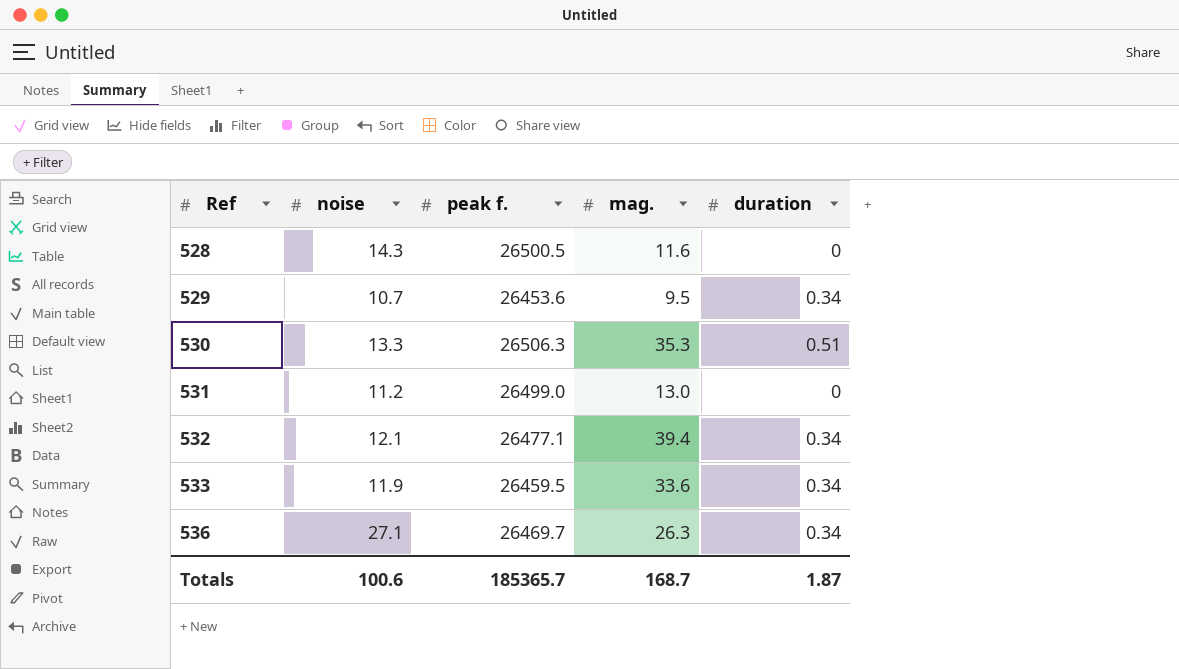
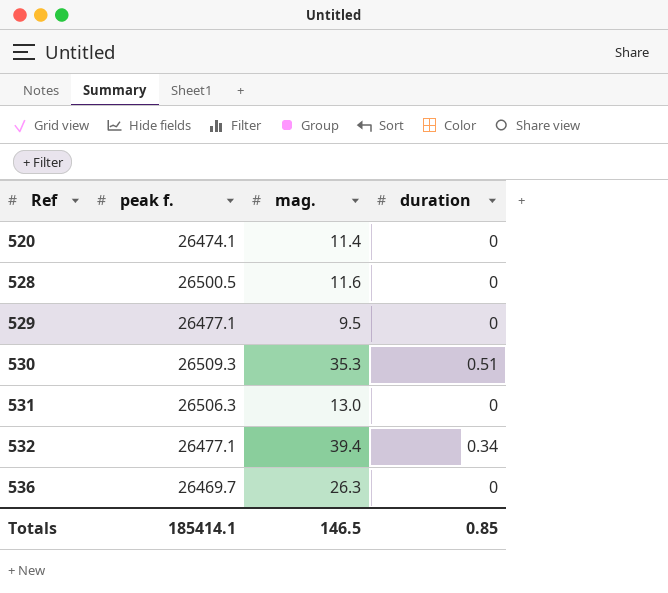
column noise | position: 2 -> none
row 533: 11.9 | 26459.5 | 33.6 | 0.34 -> none
row 520: none -> 26474.1 | 11.4 | 0
529 | peak f.: 26453.6 -> 26477.1
529 | duration: 0.34 -> 0
530 | peak f.: 26506.3 -> 26509.3
531 | peak f.: 26499.0 -> 26506.3
536 | duration: 0.34 -> 0
Totals | peak f.: 185365.7 -> 185414.1
Totals | mag.: 168.7 -> 146.5
Totals | duration: 1.87 -> 0.85

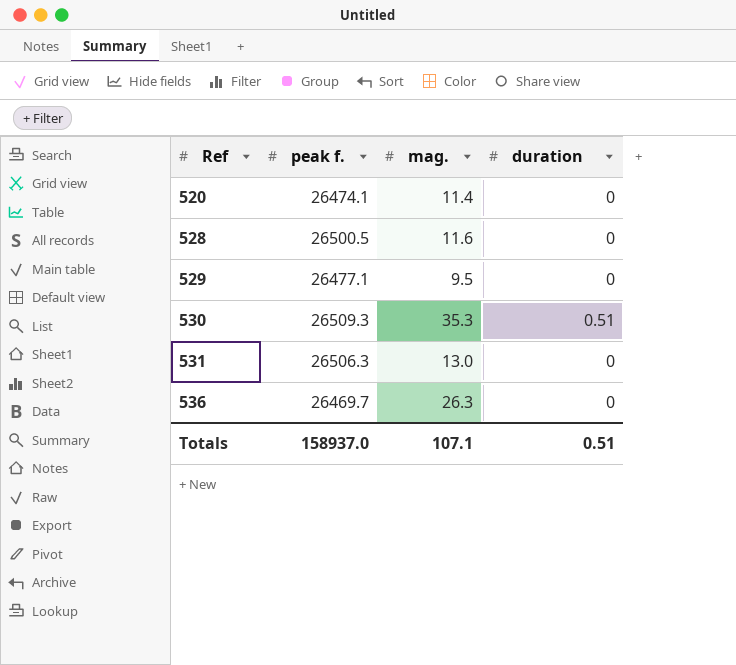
row 532: 26477.1 | 39.4 | 0.34 -> none
Totals | peak f.: 185414.1 -> 158937.0
Totals | mag.: 146.5 -> 107.1
Totals | duration: 0.85 -> 0.51

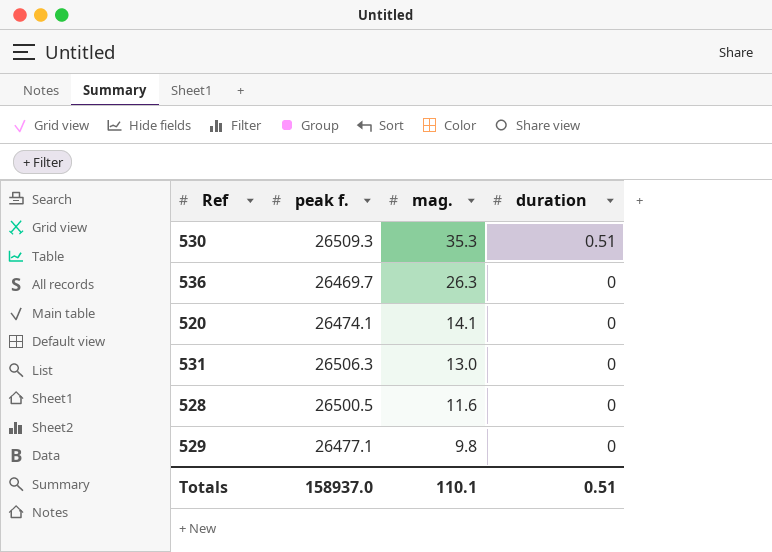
row order: Ref ascending -> mag. descending
520 | mag.: 11.4 -> 14.1
529 | mag.: 9.5 -> 9.8
Totals | mag.: 107.1 -> 110.1

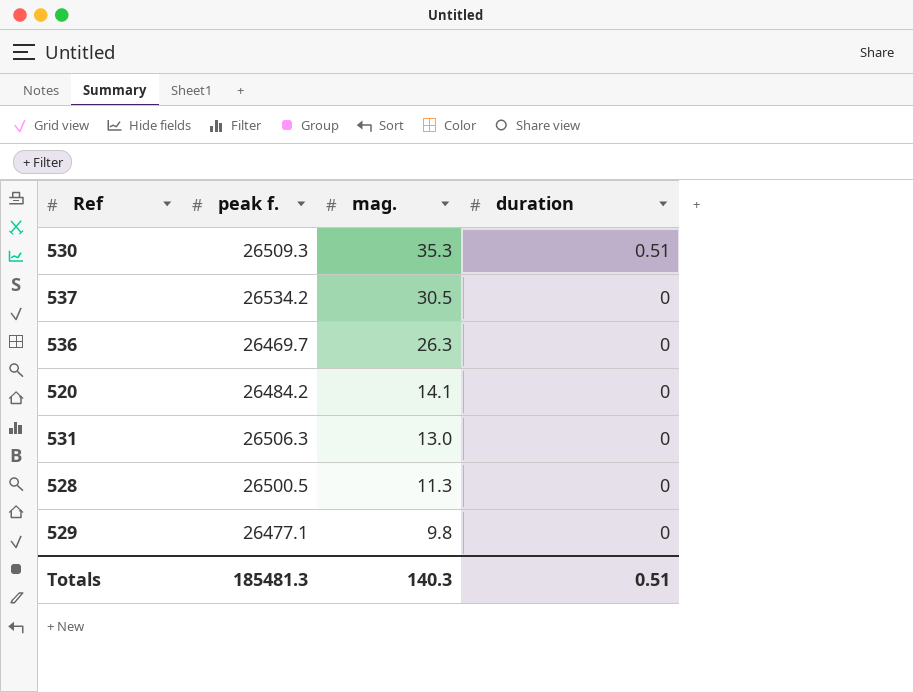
row 537: none -> 26534.2 | 30.5 | 0
520 | peak f.: 26474.1 -> 26484.2
528 | mag.: 11.6 -> 11.3
Totals | peak f.: 158937.0 -> 185481.3
Totals | mag.: 110.1 -> 140.3

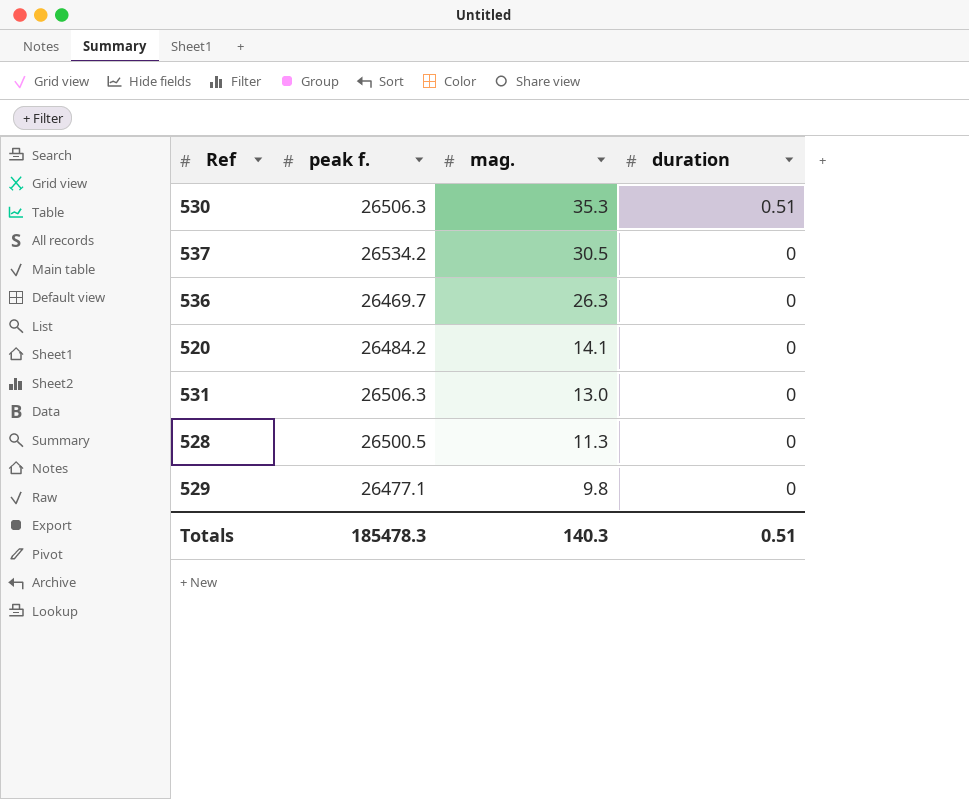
530 | peak f.: 26509.3 -> 26506.3
Totals | peak f.: 185481.3 -> 185478.3

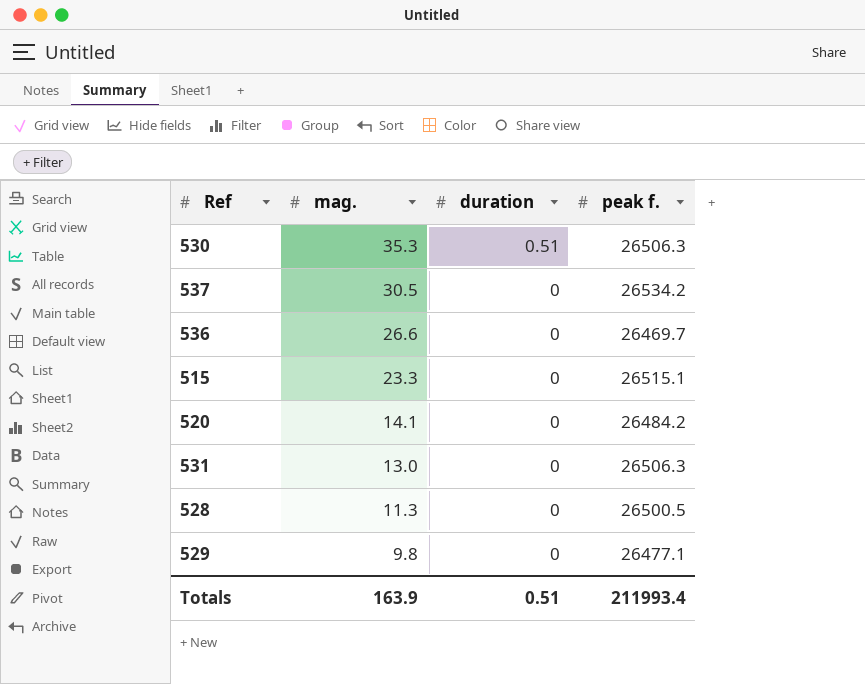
column peak f. | position: 2 -> 4
536 | mag.: 26.3 -> 26.6
row 515: none -> 23.3 | 0 | 26515.1
Totals | mag.: 140.3 -> 163.9
Totals | peak f.: 185478.3 -> 211993.4

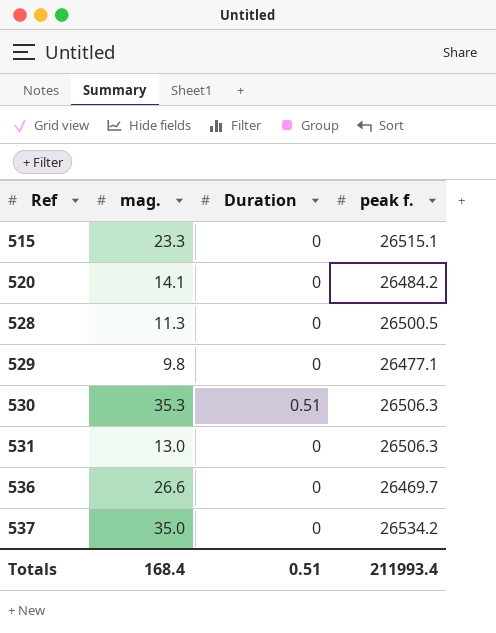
row order: mag. descending -> Ref ascending
column name: duration -> Duration
537 | mag.: 30.5 -> 35.0
Totals | mag.: 163.9 -> 168.4

